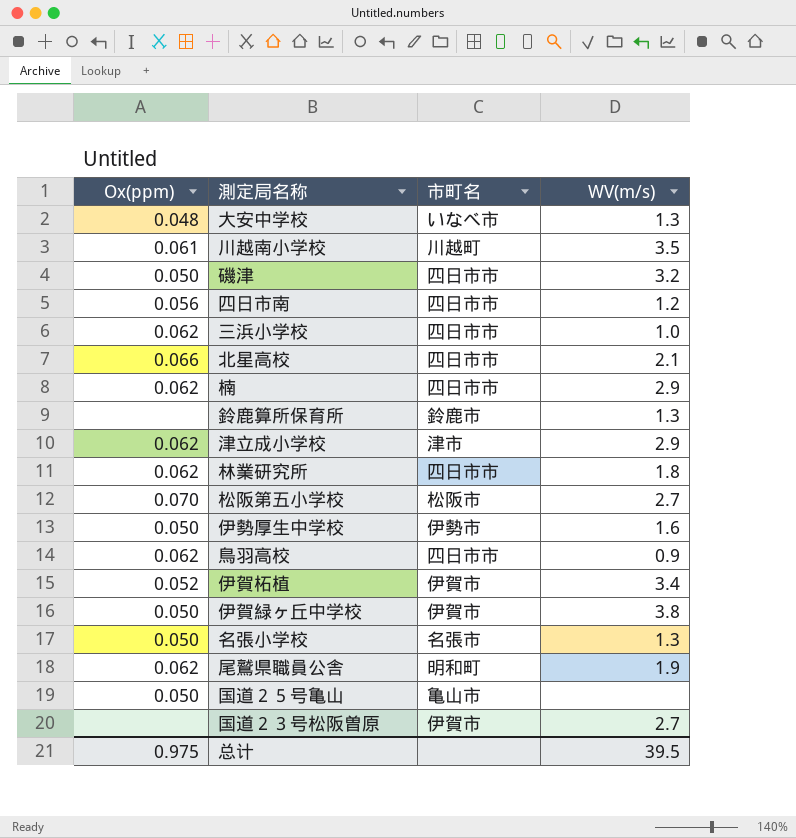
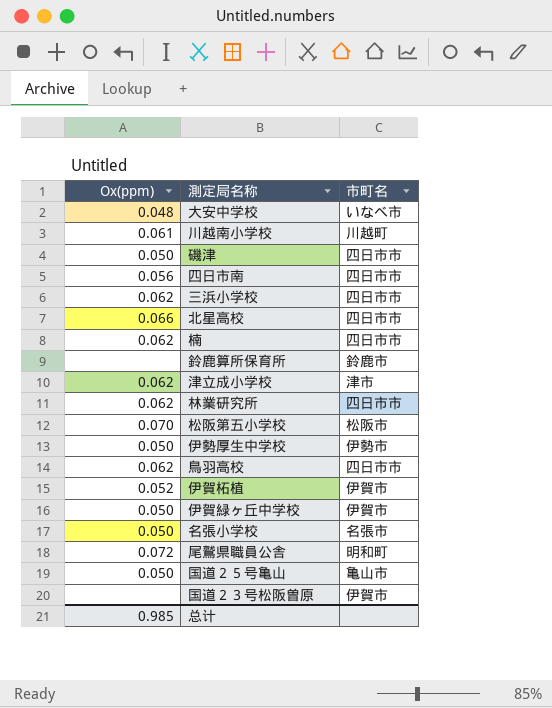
column WV(m/s) | position: 4 -> none
尾鷲県職員公舎 | Ox(ppm): 0.062 -> 0.072
总计 | Ox(ppm): 0.975 -> 0.985

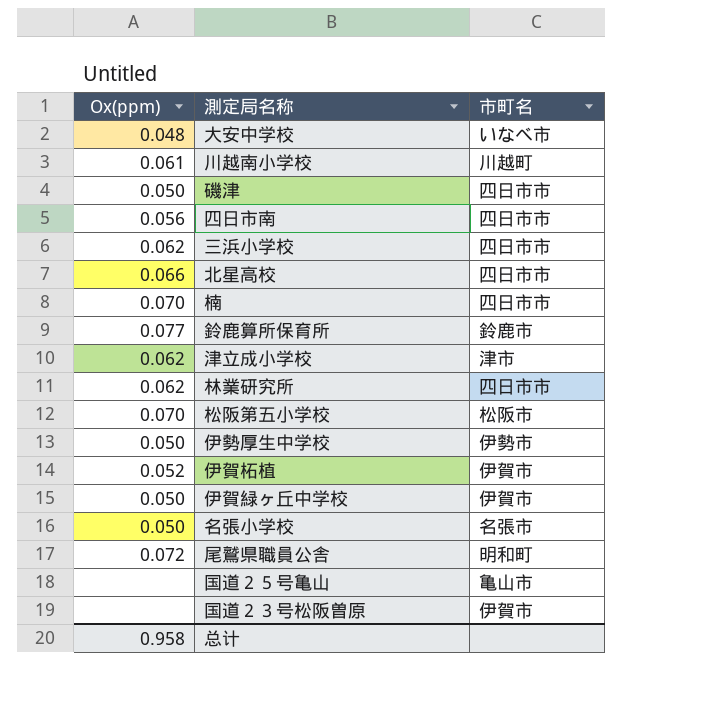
row 鳥羽高校: 0.062 | 四日市市 -> none
楠 | Ox(ppm): 0.062 -> 0.070
鈴鹿算所保育所 | Ox(ppm): none -> 0.077
国道２５号亀山 | Ox(ppm): 0.050 -> none
总计 | Ox(ppm): 0.985 -> 0.958

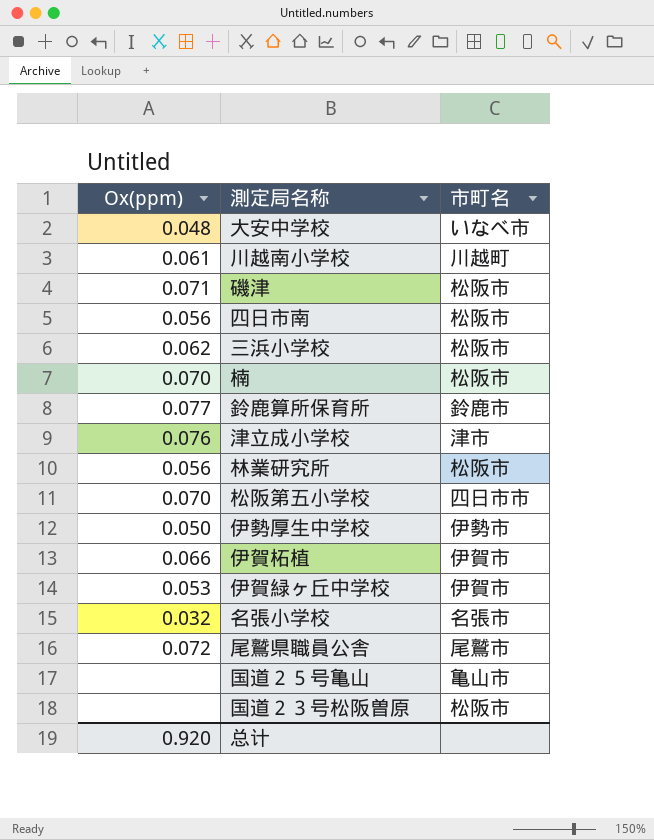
row 北星高校: 0.066 | 四日市市 -> none
磯津 | Ox(ppm): 0.050 -> 0.071
磯津 | 市町名: 四日市市 -> 松阪市
四日市南 | 市町名: 四日市市 -> 松阪市
三浜小学校 | 市町名: 四日市市 -> 松阪市
楠 | 市町名: 四日市市 -> 松阪市
津立成小学校 | Ox(ppm): 0.062 -> 0.076
林業研究所 | Ox(ppm): 0.062 -> 0.056
林業研究所 | 市町名: 四日市市 -> 松阪市
松阪第五小学校 | 市町名: 松阪市 -> 四日市市
伊賀柘植 | Ox(ppm): 0.052 -> 0.066
伊賀緑ヶ丘中学校 | Ox(ppm): 0.050 -> 0.053
名張小学校 | Ox(ppm): 0.050 -> 0.032
尾鷲県職員公舎 | 市町名: 明和町 -> 尾鷲市
国道２３号松阪曽原 | 市町名: 伊賀市 -> 松阪市
总计 | Ox(ppm): 0.958 -> 0.920

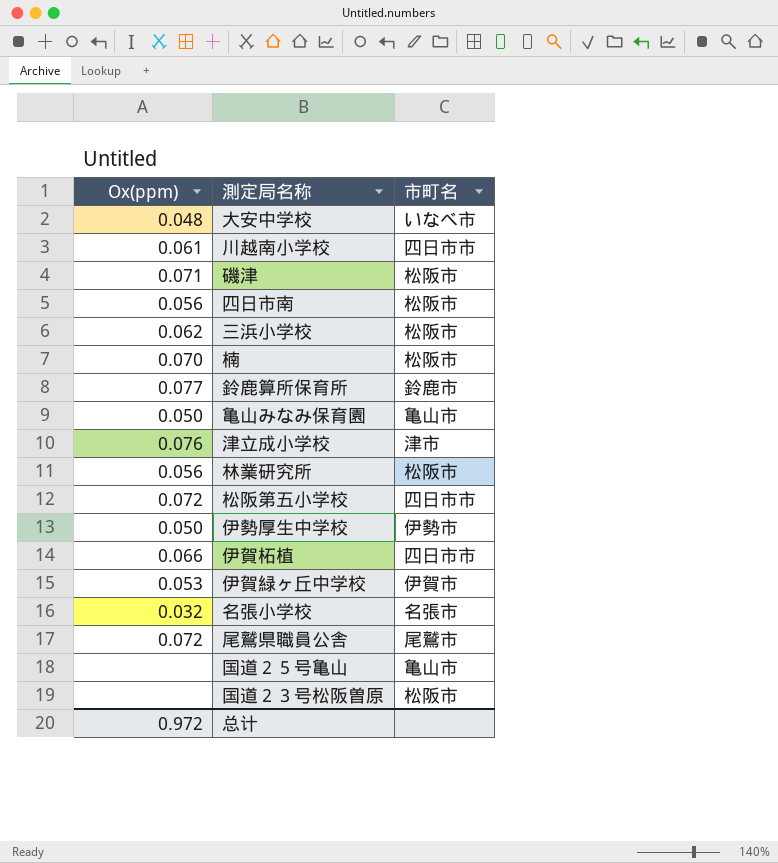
川越南小学校 | 市町名: 川越町 -> 四日市市
row 亀山みなみ保育園: none -> 0.050 | 亀山市
松阪第五小学校 | Ox(ppm): 0.070 -> 0.072
伊賀柘植 | 市町名: 伊賀市 -> 四日市市
总计 | Ox(ppm): 0.920 -> 0.972

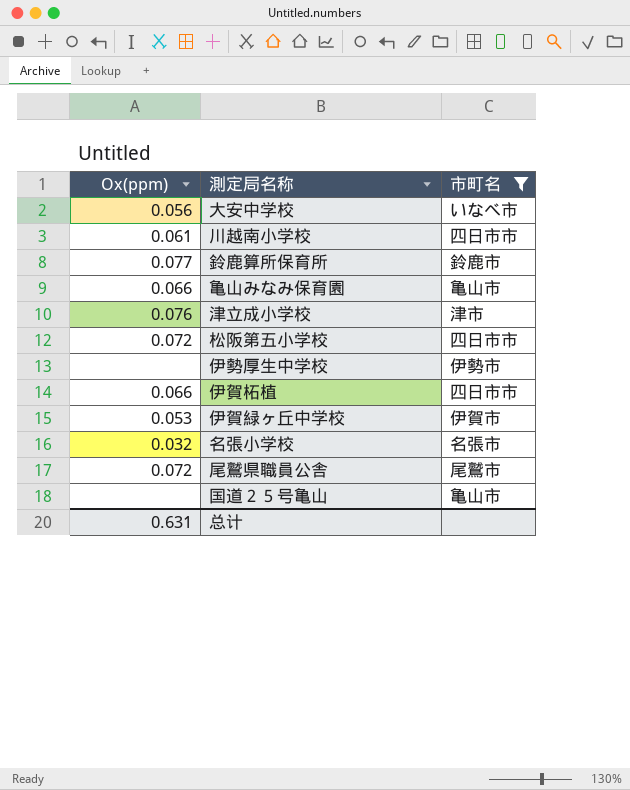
filter: none -> 市町名 != 松阪市
大安中学校 | Ox(ppm): 0.048 -> 0.056
亀山みなみ保育園 | Ox(ppm): 0.050 -> 0.066
伊勢厚生中学校 | Ox(ppm): 0.050 -> none
总计 | Ox(ppm): 0.972 -> 0.631

